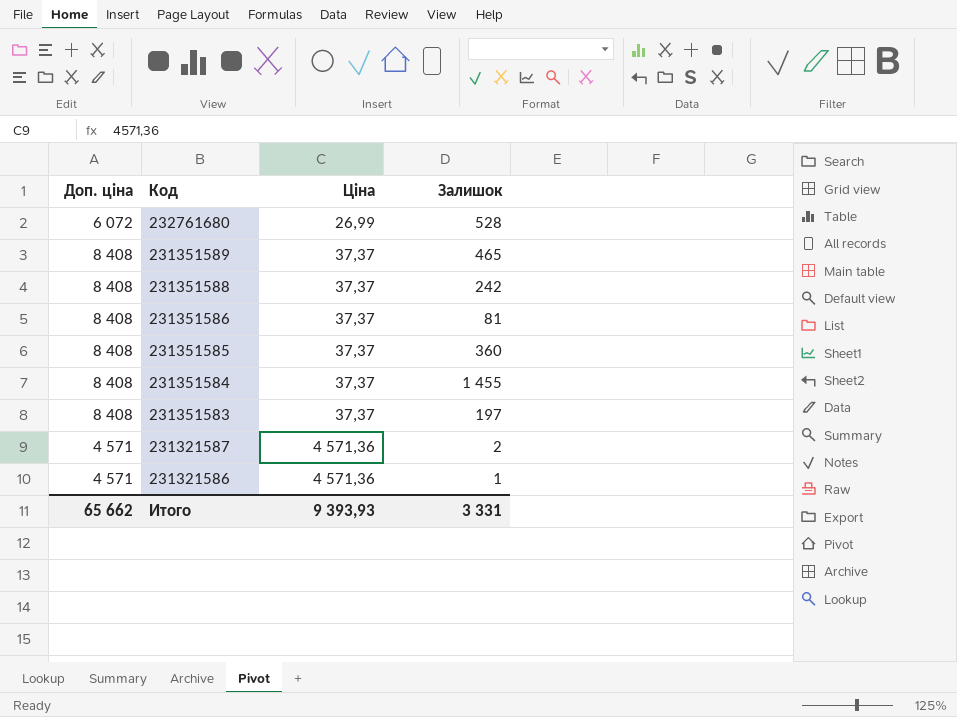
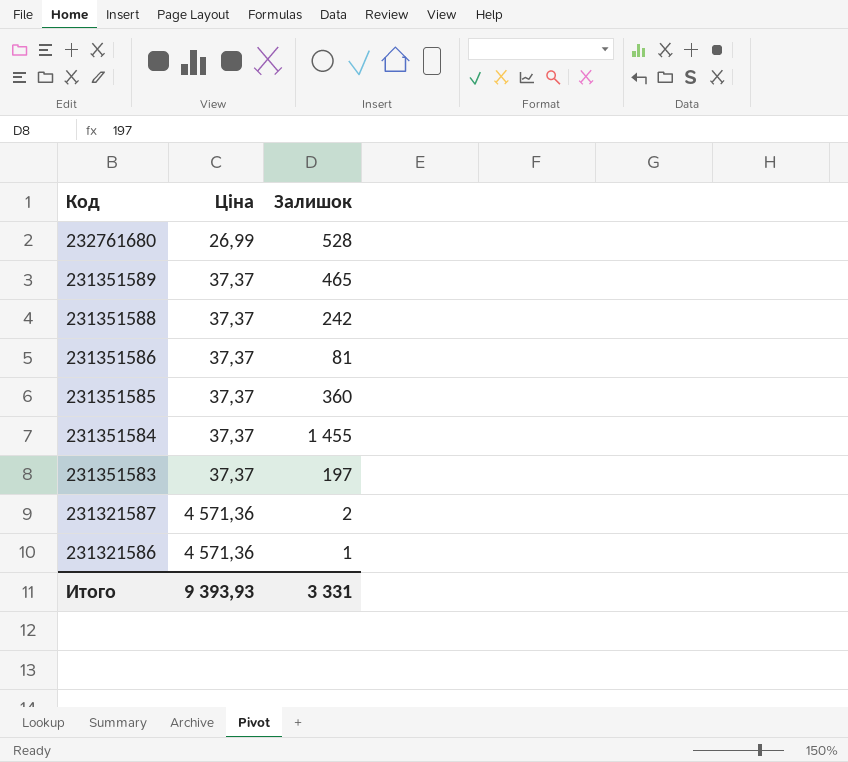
column Доп. ціна | position: 1 -> none

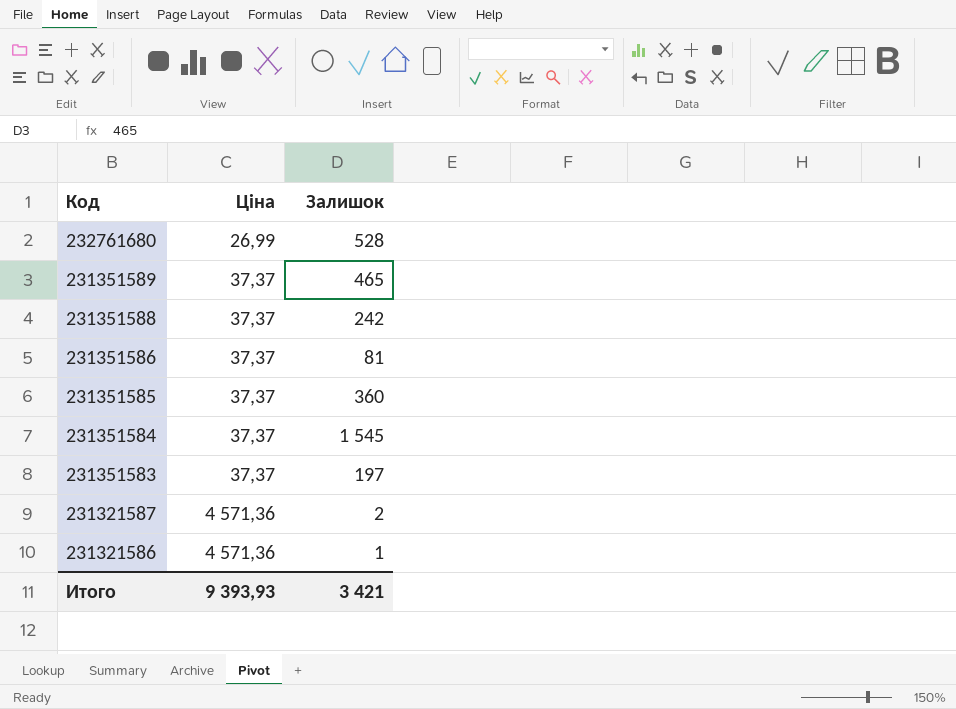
231351584 | Залишок: 1 455 -> 1 545
Итого | Залишок: 3 331 -> 3 421

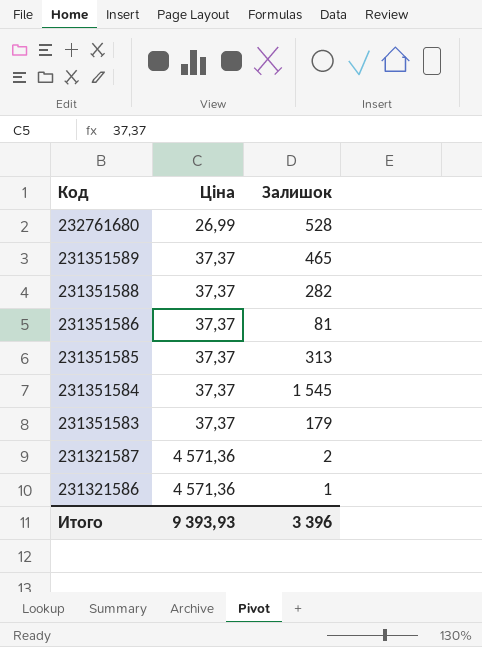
231351588 | Залишок: 242 -> 282
231351585 | Залишок: 360 -> 313
231351583 | Залишок: 197 -> 179
Итого | Залишок: 3 421 -> 3 396

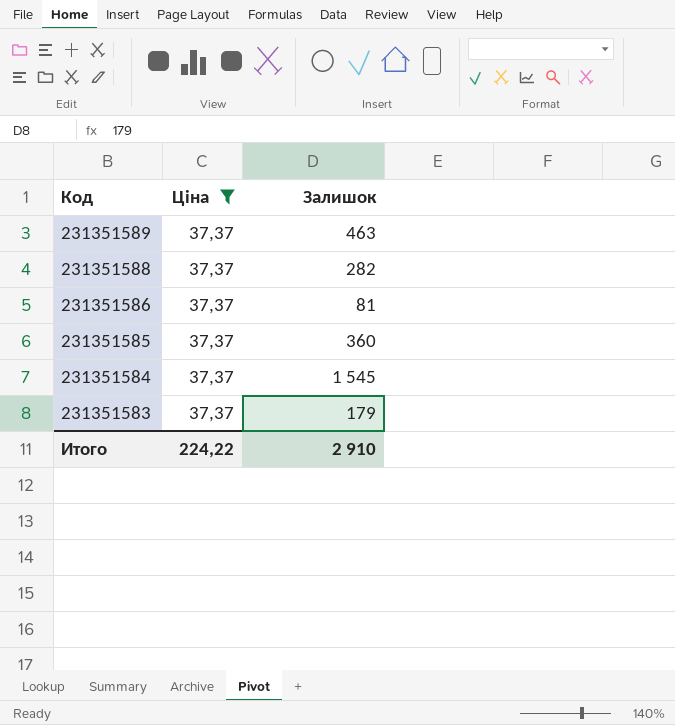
filter: none -> Ціна = 37,37
231351589 | Залишок: 465 -> 463
231351585 | Залишок: 313 -> 360
Итого | Ціна: 9 393,93 -> 224,22
Итого | Залишок: 3 396 -> 2 910

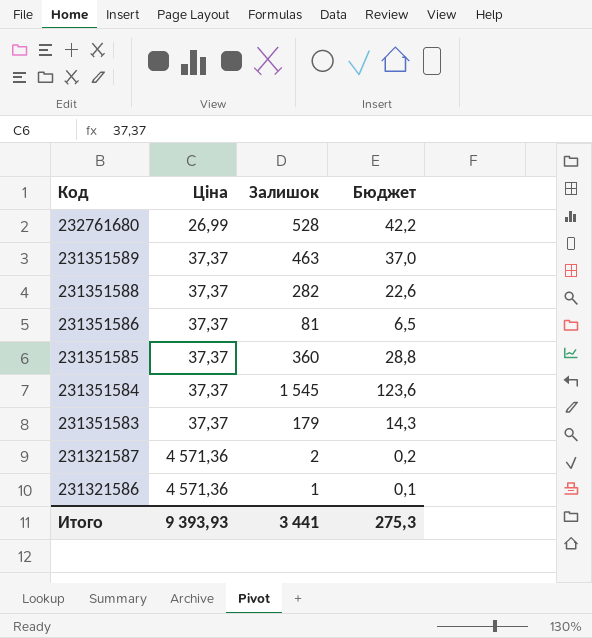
filter: Ціна = 37,37 -> none
column Бюджет | formula: none -> [Залишок] * 0,08
Итого | Ціна: 224,22 -> 9 393,93
Итого | Залишок: 2 910 -> 3 441

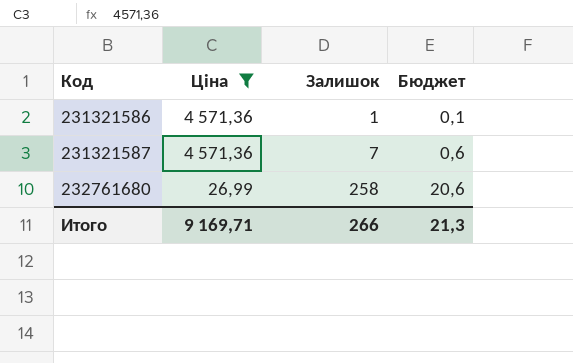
filter: none -> Ціна != 37,37
row order: Код descending -> Код ascending
231321587 | Залишок: 2 -> 7
231321587 | Бюджет: 0,2 -> 0,6
232761680 | Залишок: 528 -> 258
232761680 | Бюджет: 42,2 -> 20,6
Итого | Ціна: 9 393,93 -> 9 169,71
Итого | Залишок: 3 441 -> 266
Итого | Бюджет: 275,3 -> 21,3

